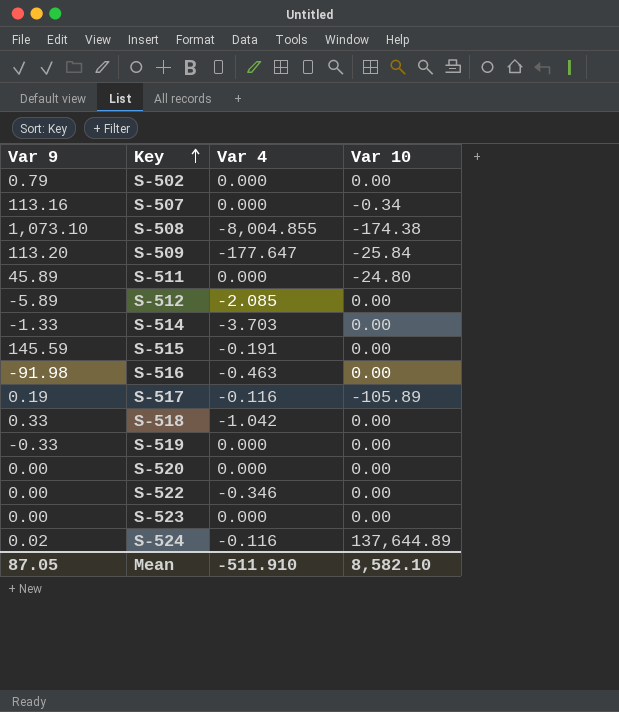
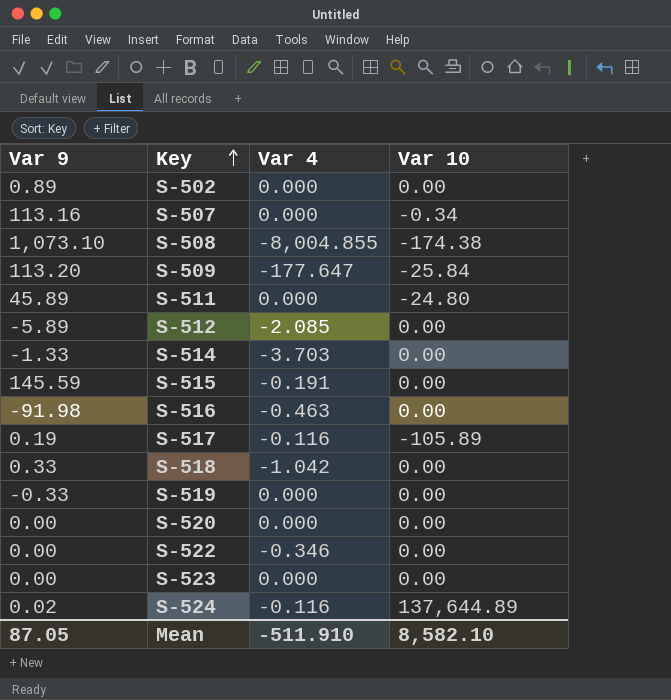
S-502 | Var 9: 0.79 -> 0.89

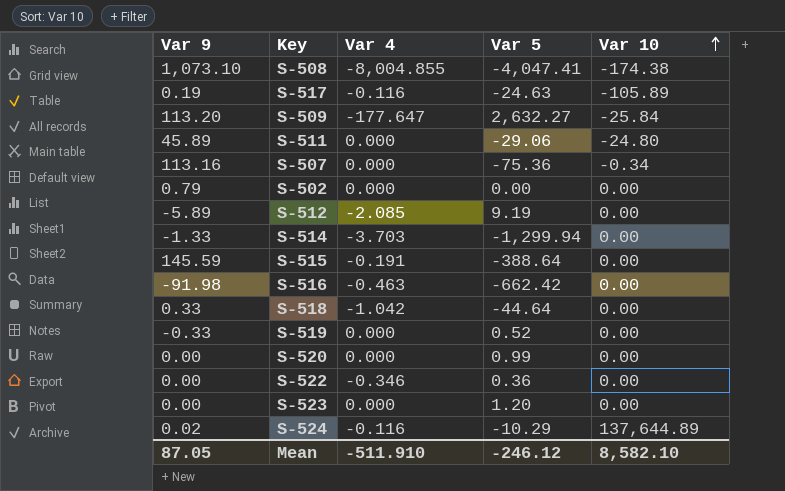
row order: Key ascending -> Var 10 ascending
column Var 5 | position: none -> 4
S-502 | Var 9: 0.89 -> 0.79

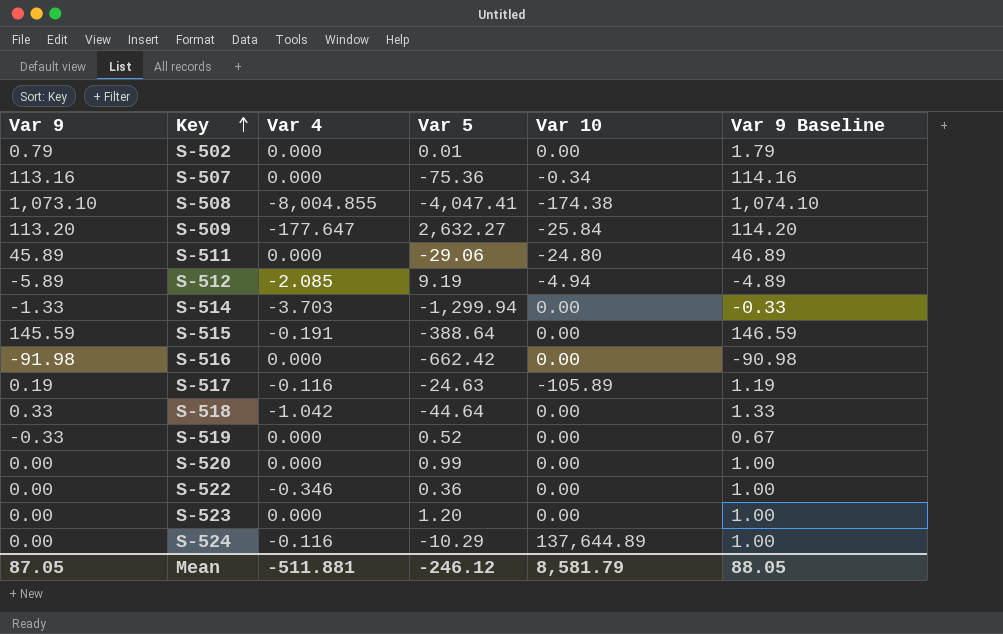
row order: Var 10 ascending -> Key ascending
column Var 9 Baseline | formula: none -> [Var 9] + 1
S-502 | Var 5: 0.00 -> 0.01
S-512 | Var 10: 0.00 -> -4.94
S-516 | Var 4: -0.463 -> 0.000
S-524 | Var 9: 0.02 -> 0.00
Mean | Var 4: -511.910 -> -511.881
Mean | Var 10: 8,582.10 -> 8,581.79

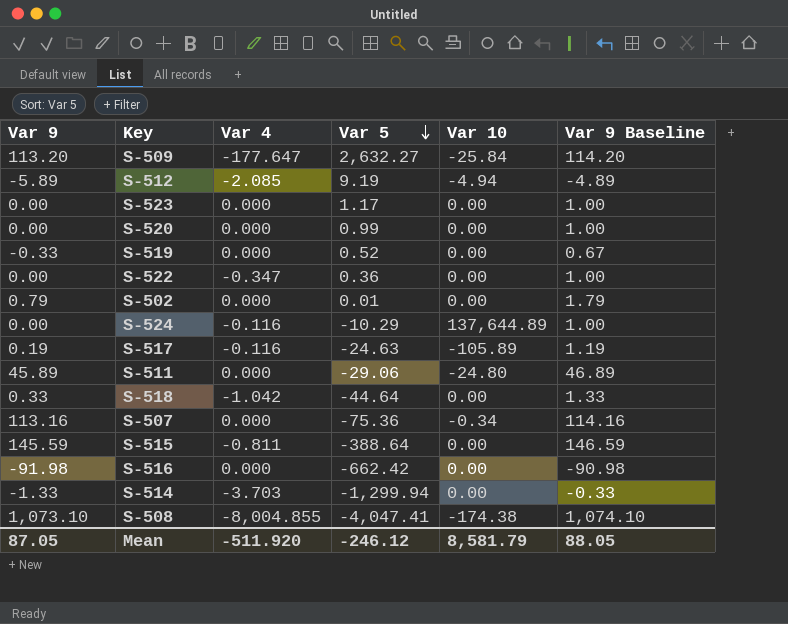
row order: Key ascending -> Var 5 descending
S-523 | Var 5: 1.20 -> 1.17
S-522 | Var 4: -0.346 -> -0.347
S-515 | Var 4: -0.191 -> -0.811
Mean | Var 4: -511.881 -> -511.920

